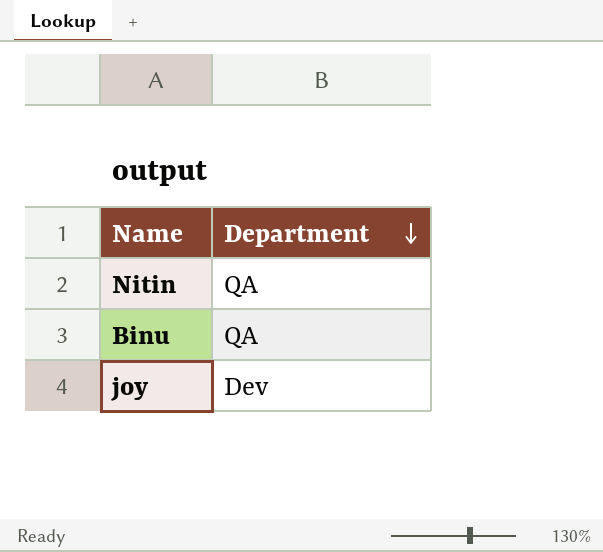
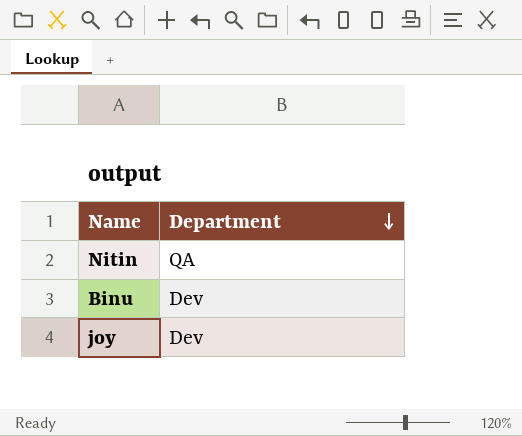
Binu | Department: QA -> Dev

